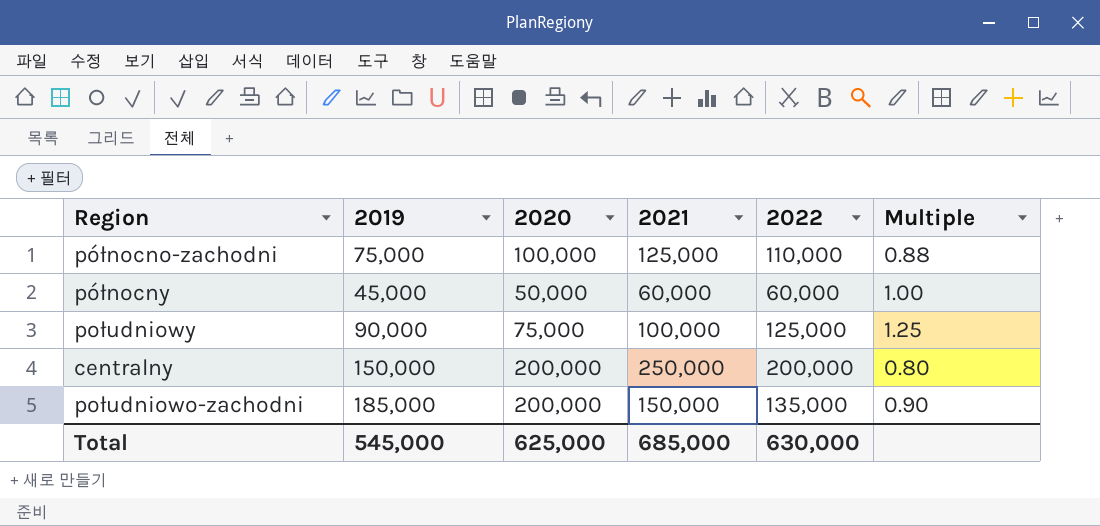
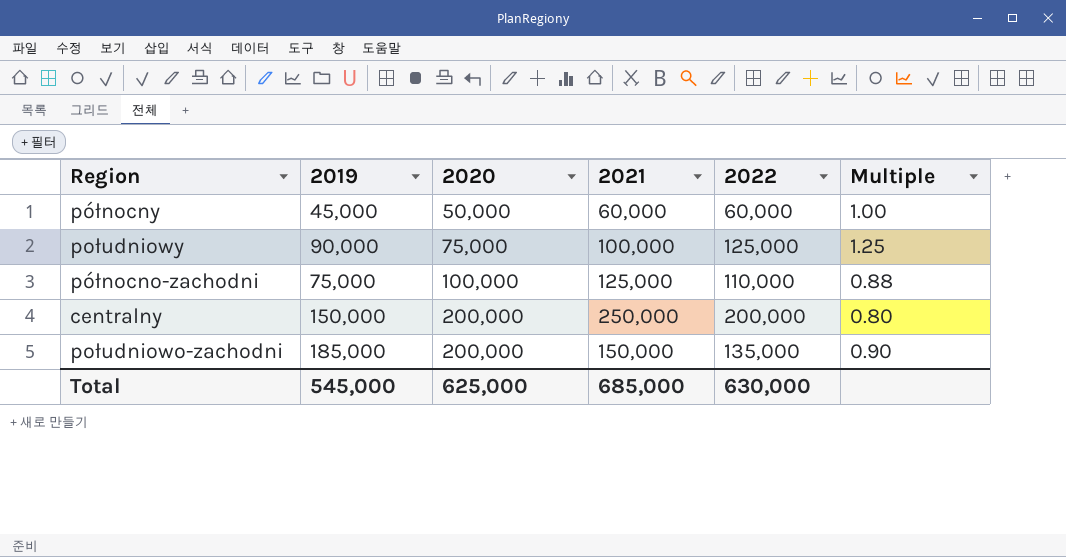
row order: none -> 2020 ascending

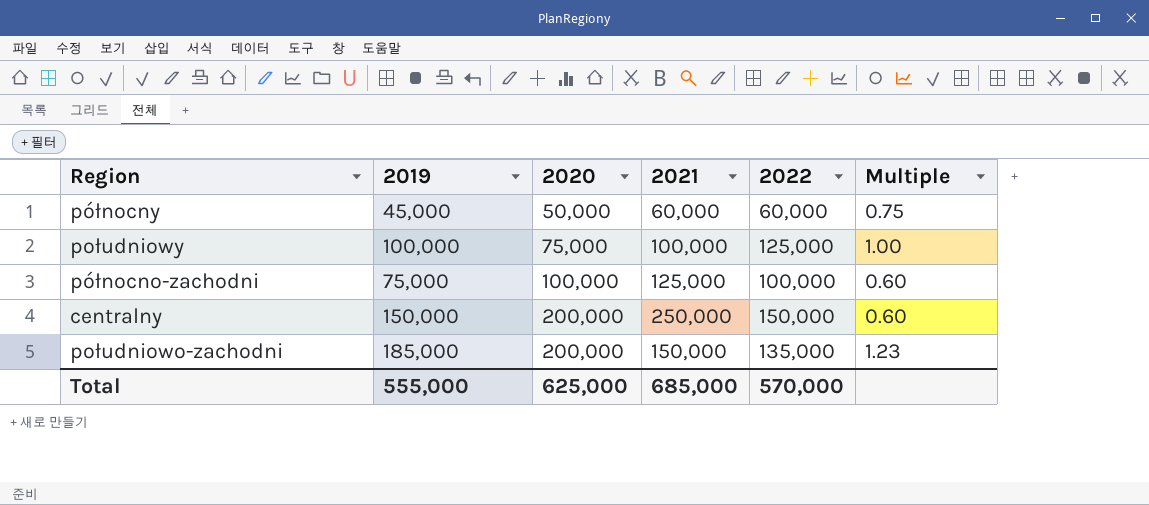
column Multiple | formula: [2022] / [2021] -> [2019] / [2021]
południowy | 2019: 90,000 -> 100,000
północno-zachodni | 2022: 110,000 -> 100,000
centralny | 2022: 200,000 -> 150,000
Total | 2019: 545,000 -> 555,000
Total | 2022: 630,000 -> 570,000

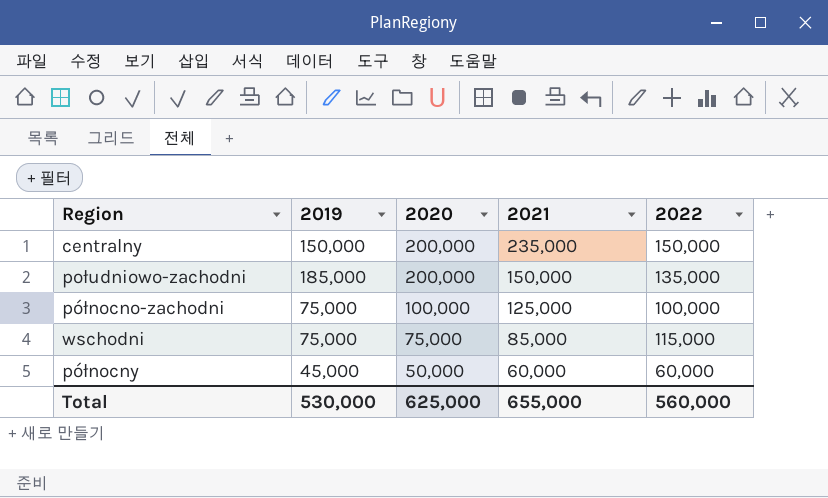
row order: 2020 ascending -> 2020 descending
column Multiple | formula: [2019] / [2021] -> none
row południowy: 100,000 | 75,000 | 100,000 | 125,000 | 1.00 -> none
centralny | 2021: 250,000 -> 235,000
row wschodni: none -> 75,000 | 75,000 | 85,000 | 115,000
Total | 2019: 555,000 -> 530,000
Total | 2021: 685,000 -> 655,000
Total | 2022: 570,000 -> 560,000

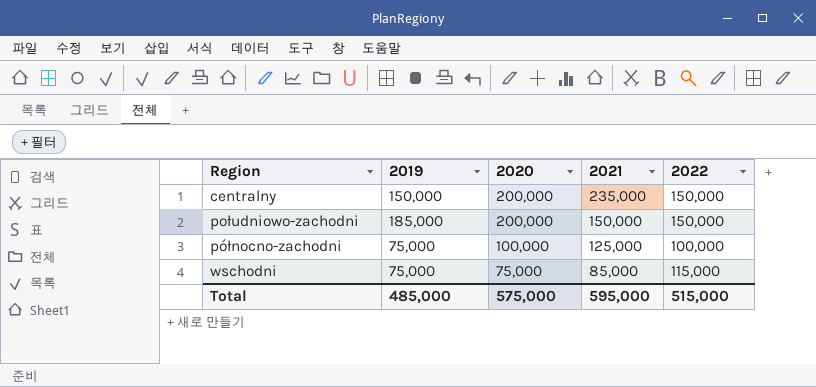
row północny: 45,000 | 50,000 | 60,000 | 60,000 -> none
południowo-zachodni | 2022: 135,000 -> 150,000
Total | 2019: 530,000 -> 485,000
Total | 2020: 625,000 -> 575,000
Total | 2021: 655,000 -> 595,000
Total | 2022: 560,000 -> 515,000

